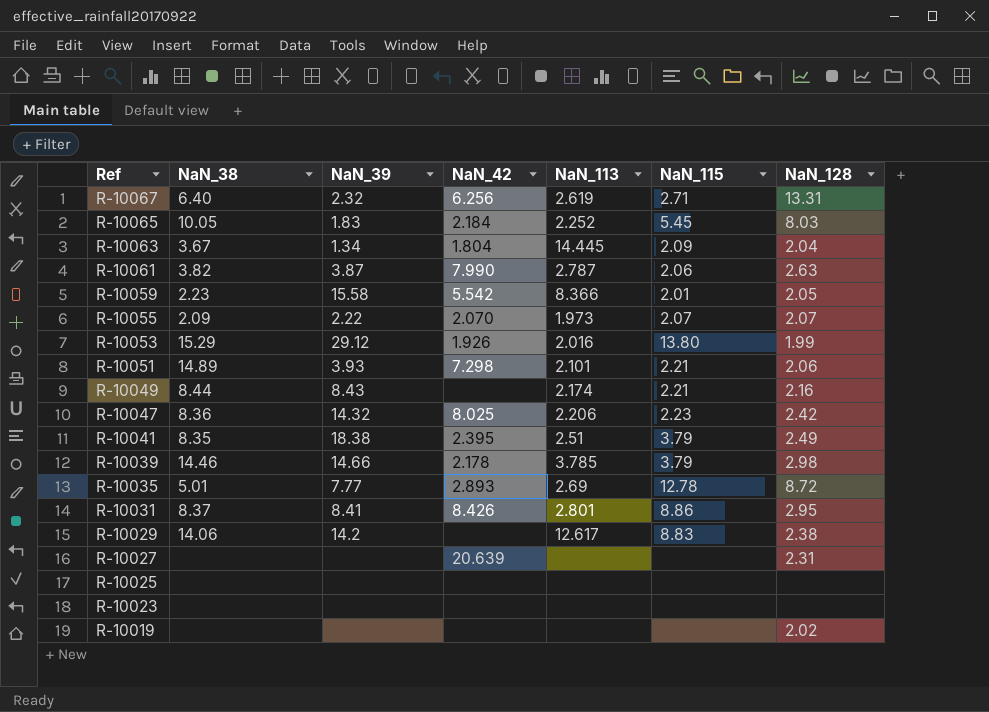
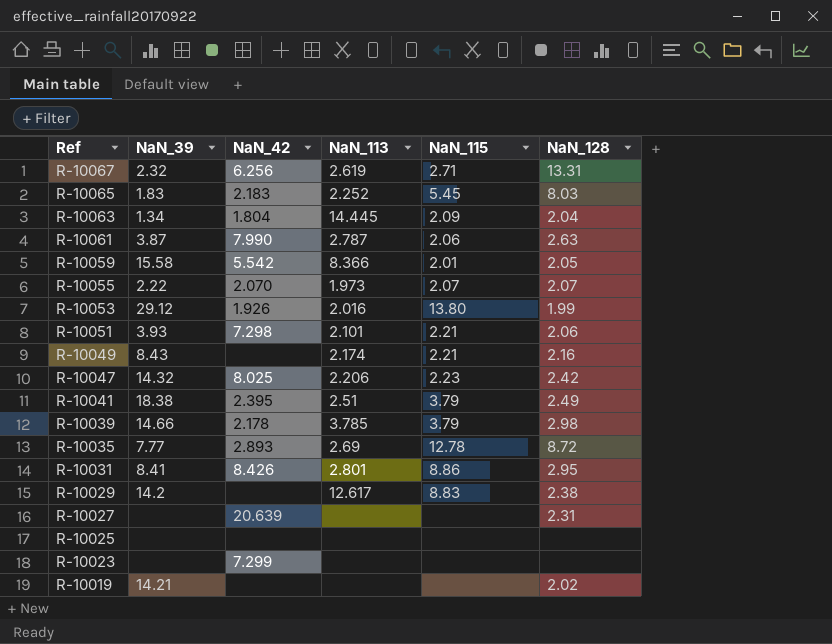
column NaN_38 | position: 2 -> none
R-10065 | NaN_42: 2.184 -> 2.183
R-10023 | NaN_42: none -> 7.299
R-10019 | NaN_39: none -> 14.21

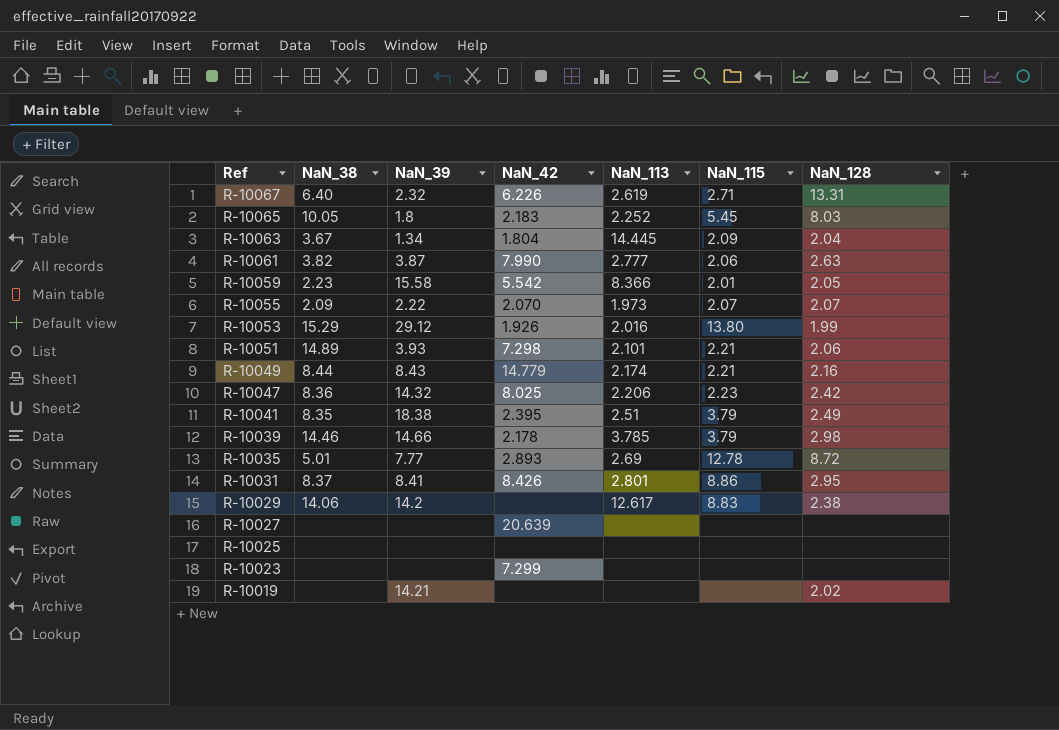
column NaN_38 | position: none -> 2
R-10067 | NaN_42: 6.256 -> 6.226
R-10065 | NaN_39: 1.83 -> 1.8
R-10061 | NaN_113: 2.787 -> 2.777
R-10049 | NaN_42: none -> 14.779
R-10027 | NaN_128: 2.31 -> none

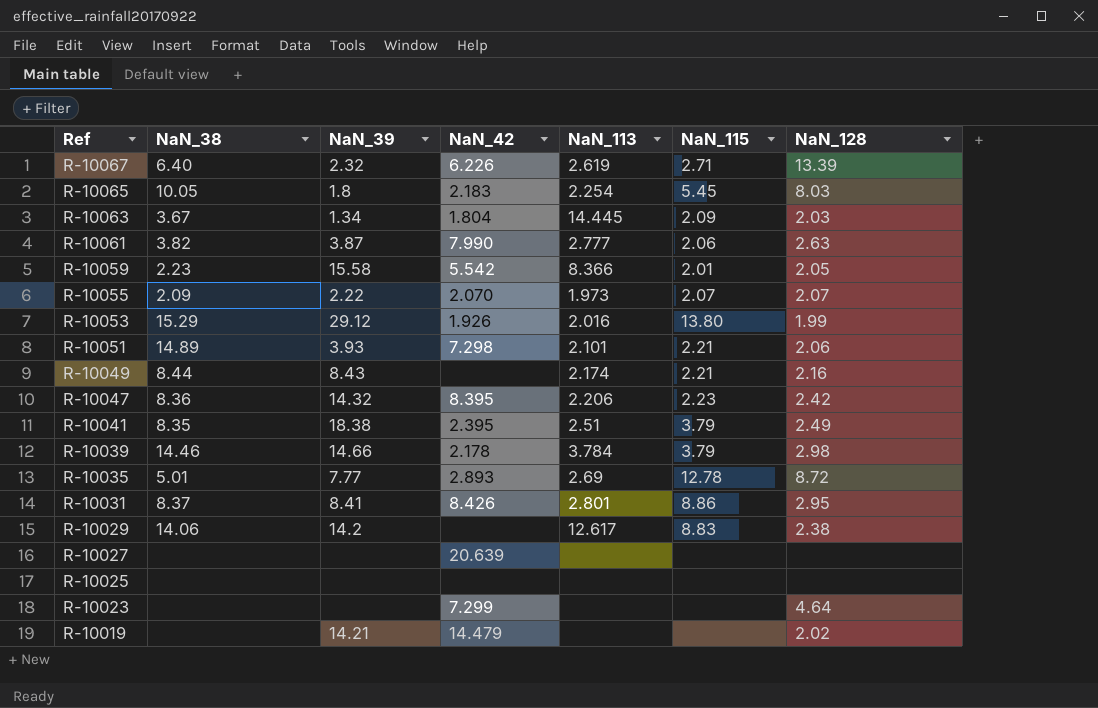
R-10067 | NaN_128: 13.31 -> 13.39
R-10065 | NaN_113: 2.252 -> 2.254
R-10063 | NaN_128: 2.04 -> 2.03
R-10049 | NaN_42: 14.779 -> none
R-10047 | NaN_42: 8.025 -> 8.395
R-10039 | NaN_113: 3.785 -> 3.784
R-10023 | NaN_128: none -> 4.64
R-10019 | NaN_42: none -> 14.479

